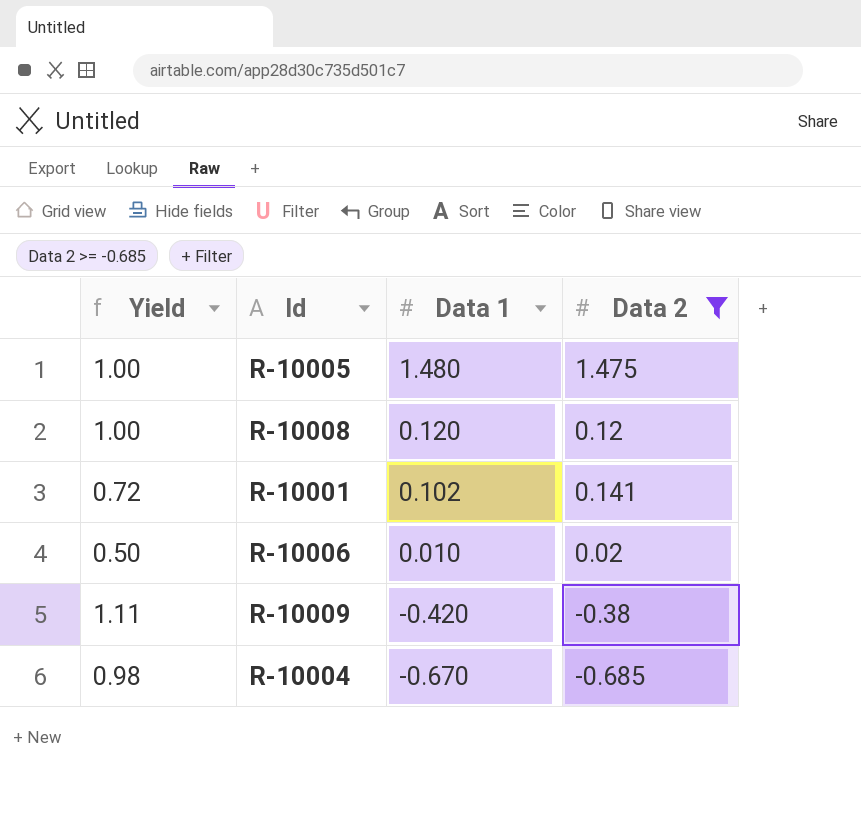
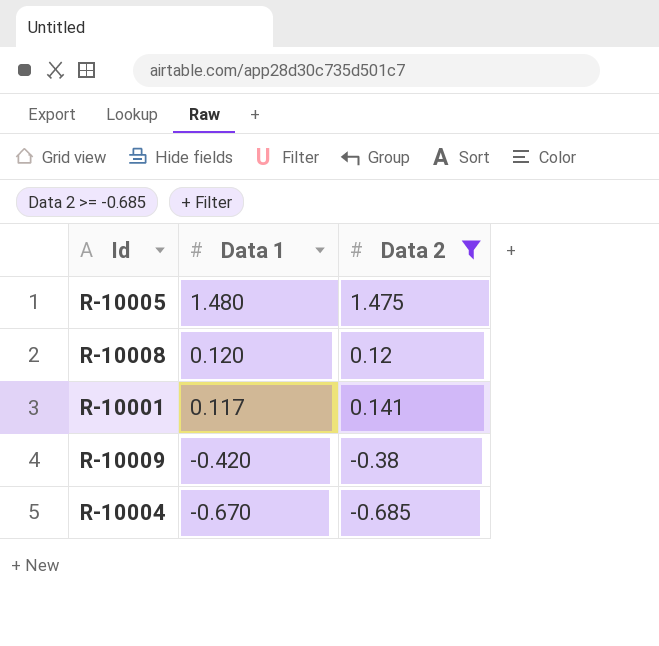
column Yield | formula: [Data 1] / [Data 2] -> none
row R-10006: 0.50 | 0.010 | 0.02 -> none
R-10001 | Data 1: 0.102 -> 0.117

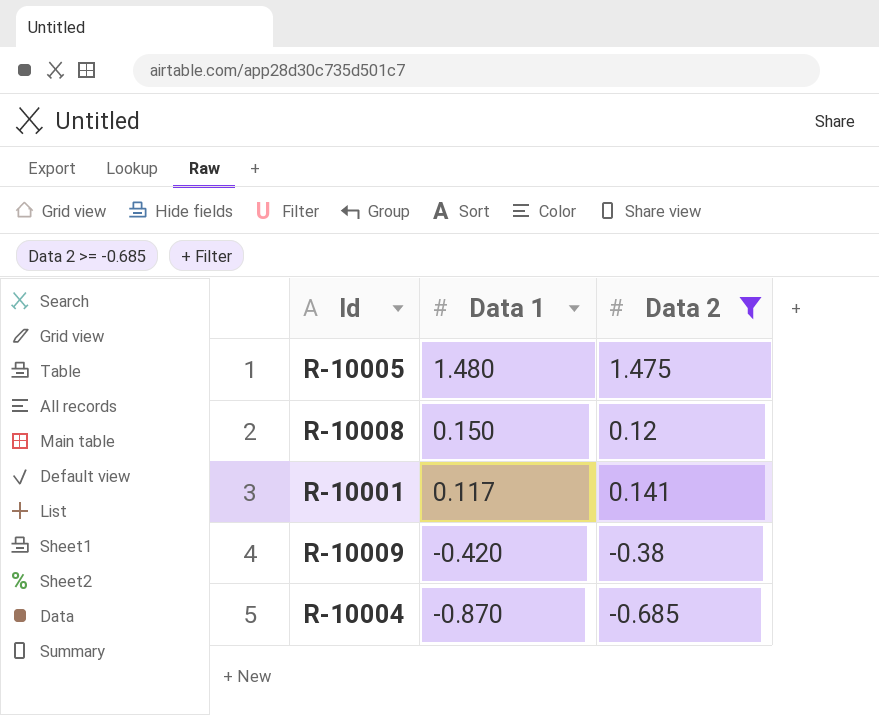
R-10008 | Data 1: 0.120 -> 0.150
R-10004 | Data 1: -0.670 -> -0.870

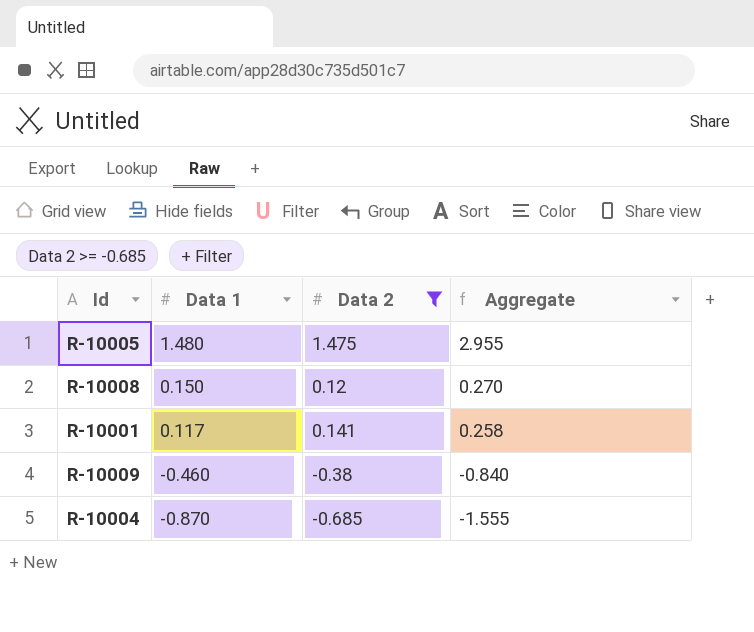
column Aggregate | formula: none -> [Data 1] + [Data 2]
R-10009 | Data 1: -0.420 -> -0.460

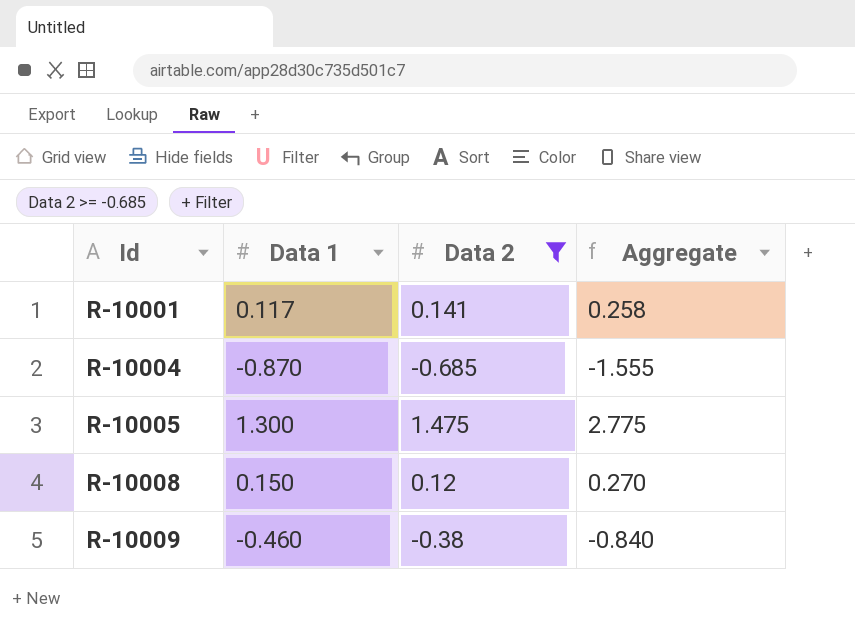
row order: Data 1 descending -> Id ascending
R-10005 | Data 1: 1.480 -> 1.300
R-10005 | Aggregate: 2.955 -> 2.775

